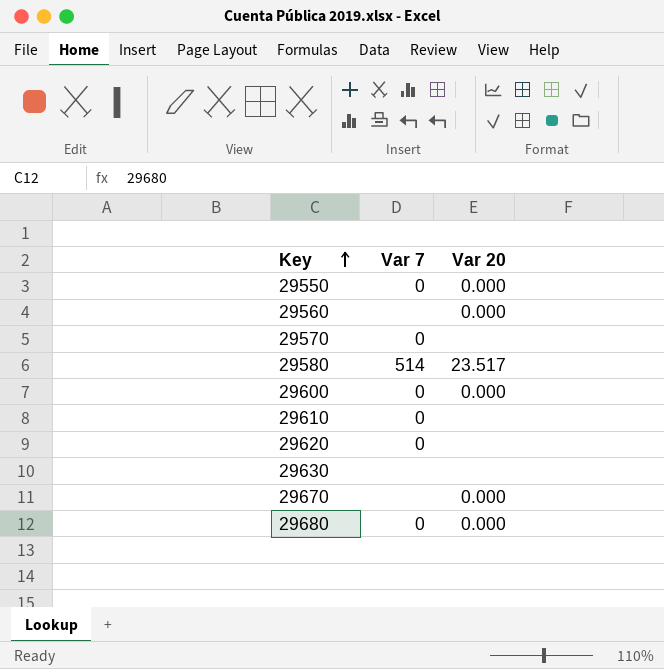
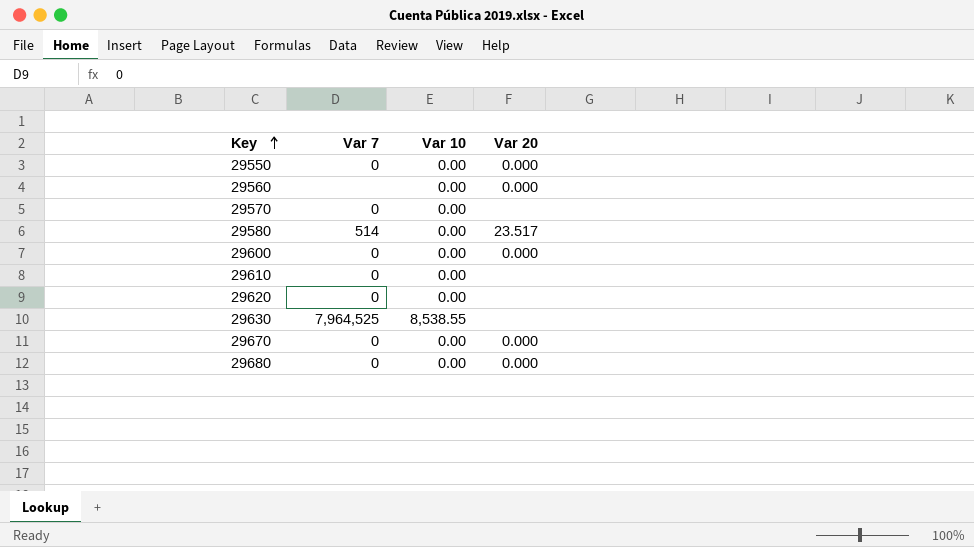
column Var 10 | position: none -> 3
29630 | Var 7: none -> 7,964,525
29670 | Var 7: none -> 0

